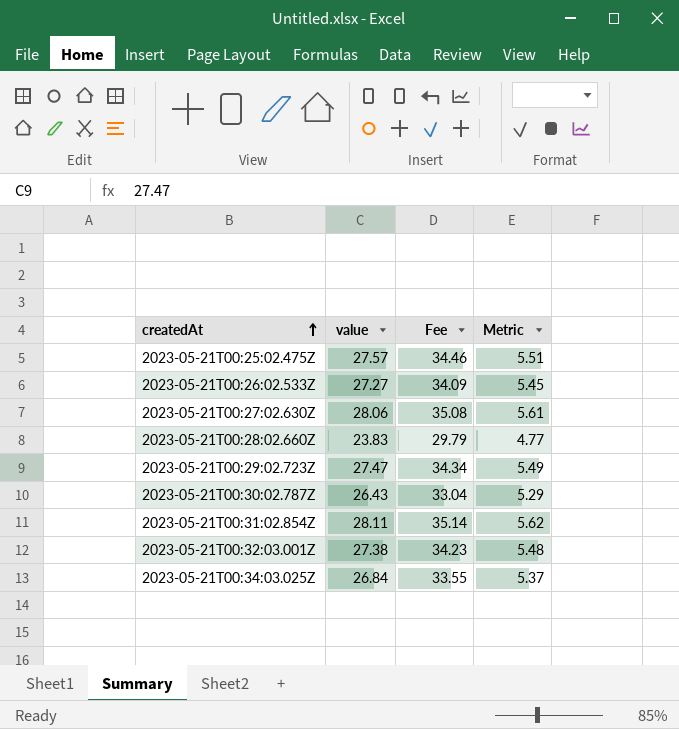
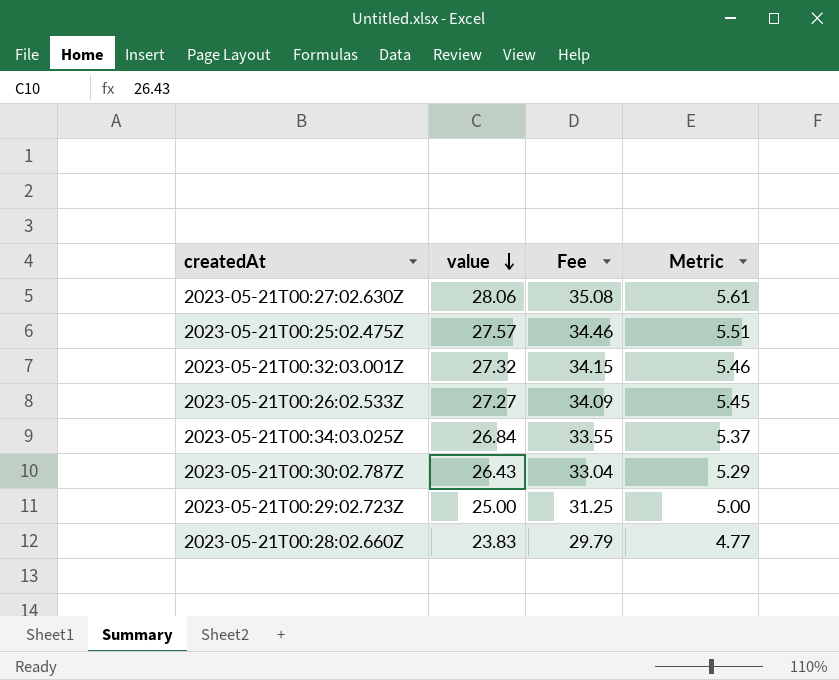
row order: createdAt ascending -> value descending
row 2023-05-21T00:31:02.854Z: 28.11 | 35.14 | 5.62 -> none
2023-05-21T00:32:03.001Z | value: 27.38 -> 27.32
2023-05-21T00:32:03.001Z | Fee: 34.23 -> 34.15
2023-05-21T00:32:03.001Z | Metric: 5.48 -> 5.46
2023-05-21T00:29:02.723Z | value: 27.47 -> 25.00
2023-05-21T00:29:02.723Z | Fee: 34.34 -> 31.25
2023-05-21T00:29:02.723Z | Metric: 5.49 -> 5.00

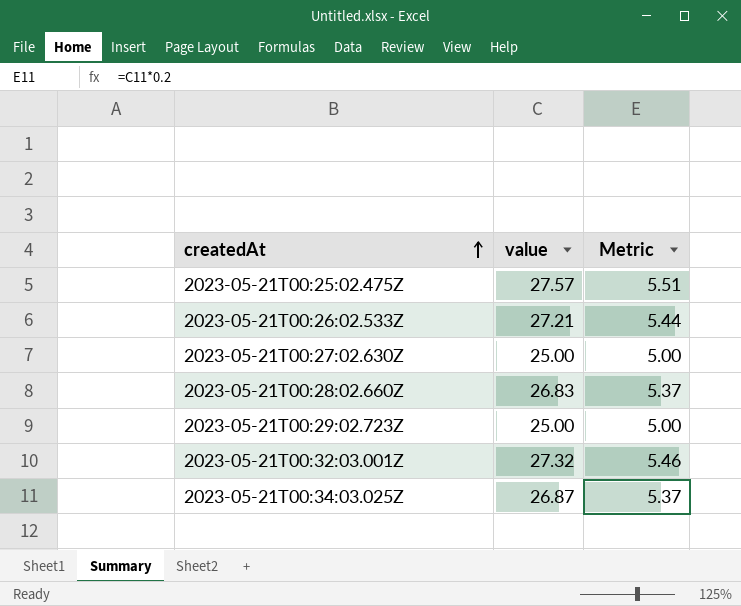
row order: value descending -> createdAt ascending
column Fee | formula: [value] * 1.25 -> none
row 2023-05-21T00:30:02.787Z: 26.43 | 33.04 | 5.29 -> none
2023-05-21T00:26:02.533Z | value: 27.27 -> 27.21
2023-05-21T00:26:02.533Z | Metric: 5.45 -> 5.44
2023-05-21T00:27:02.630Z | value: 28.06 -> 25.00
2023-05-21T00:27:02.630Z | Metric: 5.61 -> 5.00
2023-05-21T00:28:02.660Z | value: 23.83 -> 26.83
2023-05-21T00:28:02.660Z | Metric: 4.77 -> 5.37
2023-05-21T00:34:03.025Z | value: 26.84 -> 26.87

